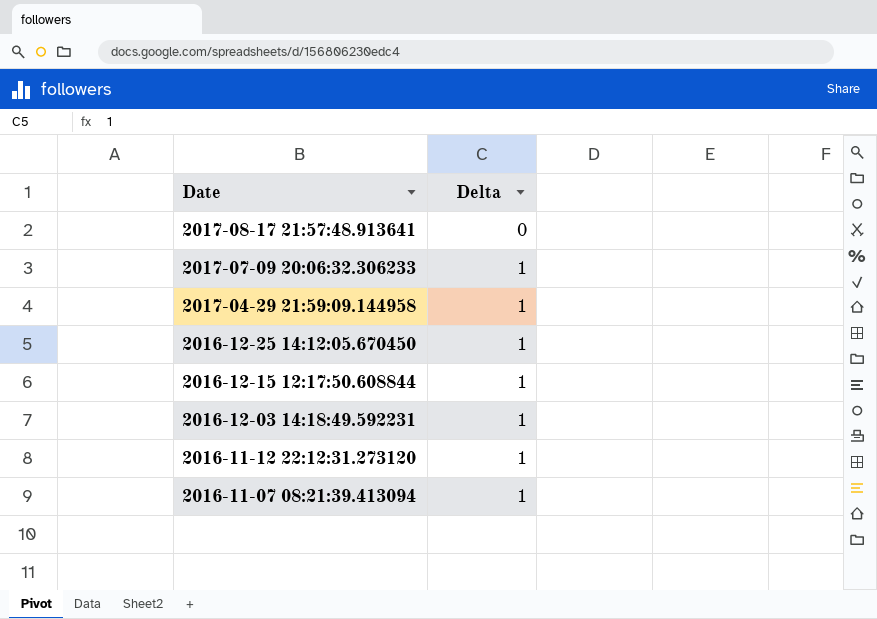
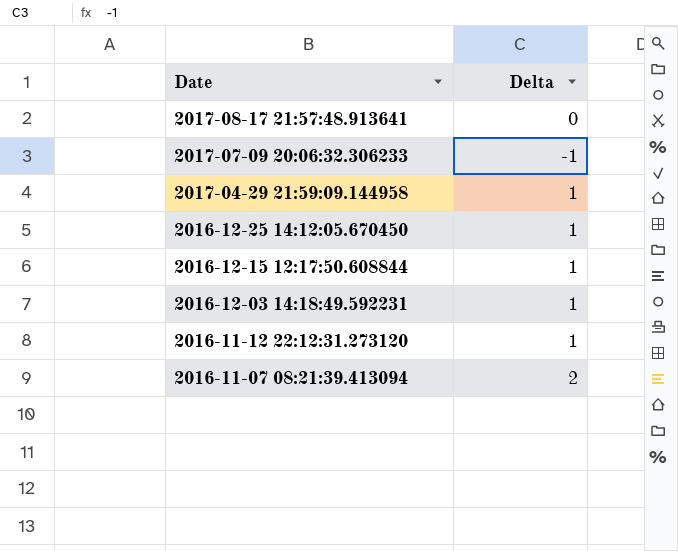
2017-07-09 20:06:32.306233 | Delta: 1 -> -1
2016-11-07 08:21:39.413094 | Delta: 1 -> 2

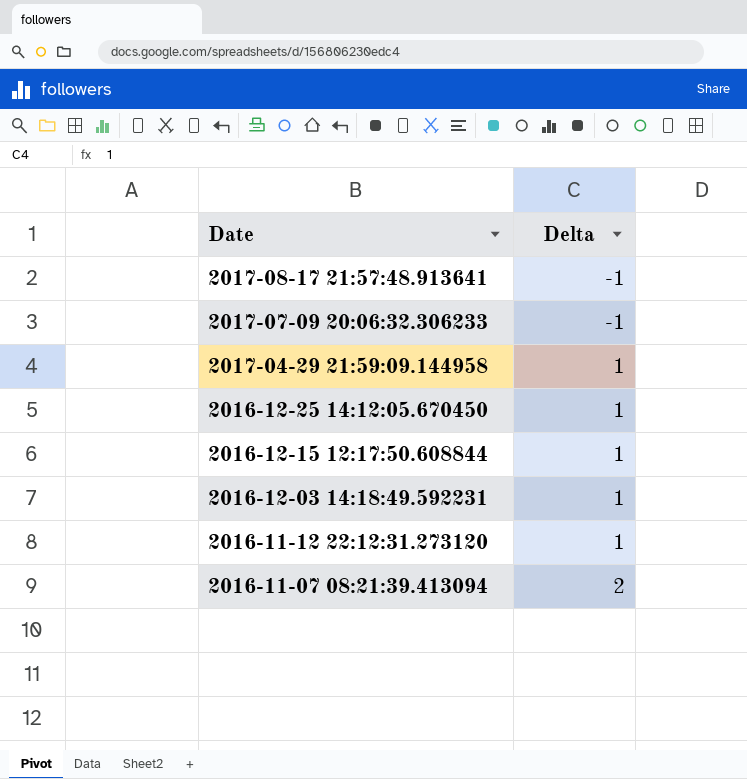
2017-08-17 21:57:48.913641 | Delta: 0 -> -1

